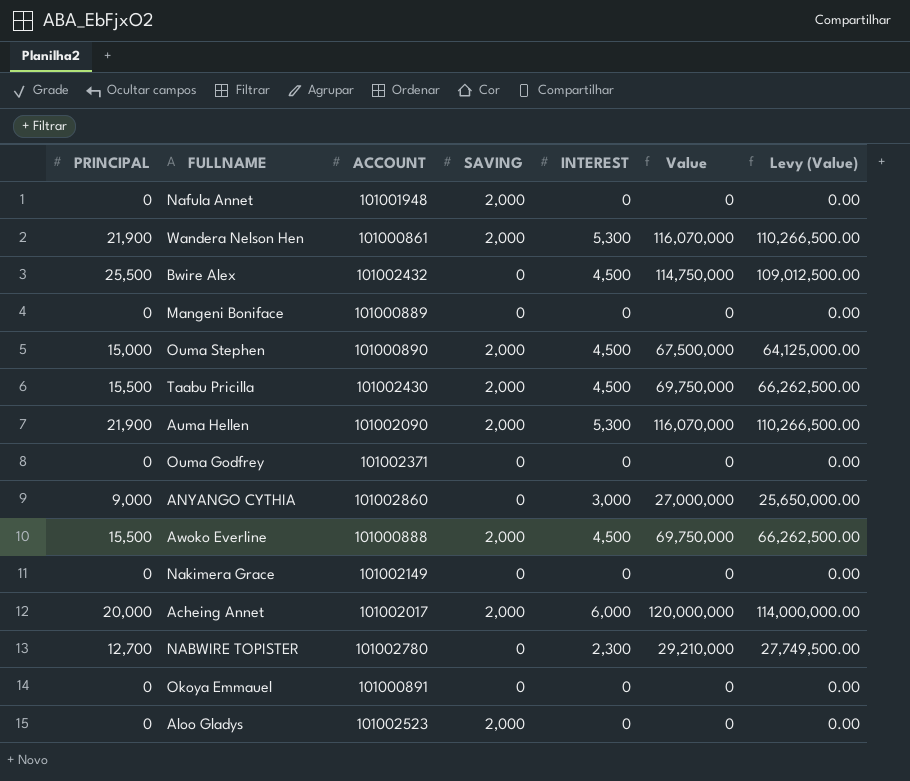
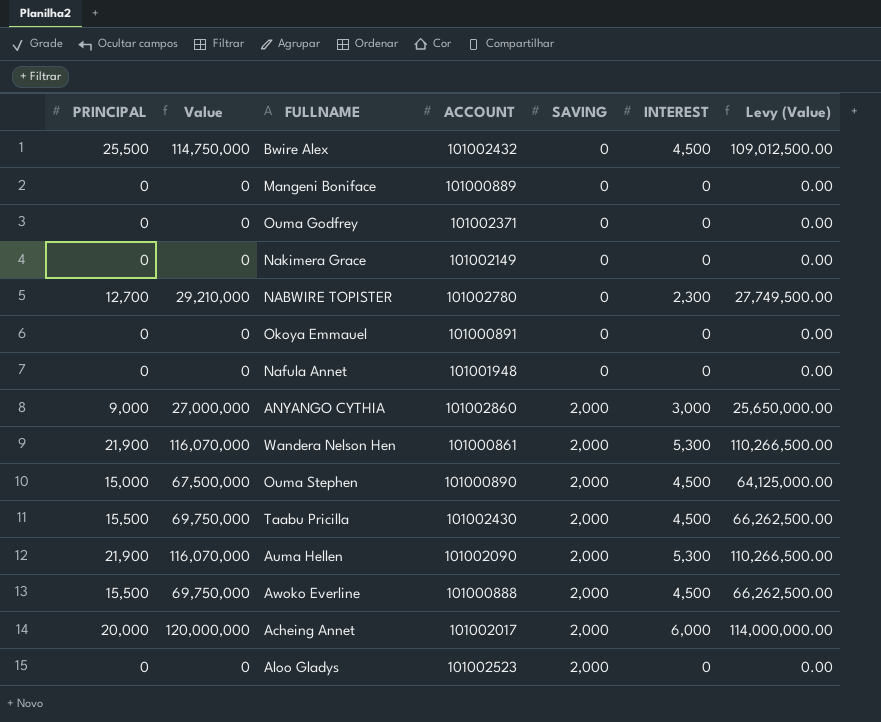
row order: none -> SAVING ascending
column Value | position: 6 -> 2
Nafula Annet | SAVING: 2,000 -> 0
ANYANGO CYTHIA | SAVING: 0 -> 2,000

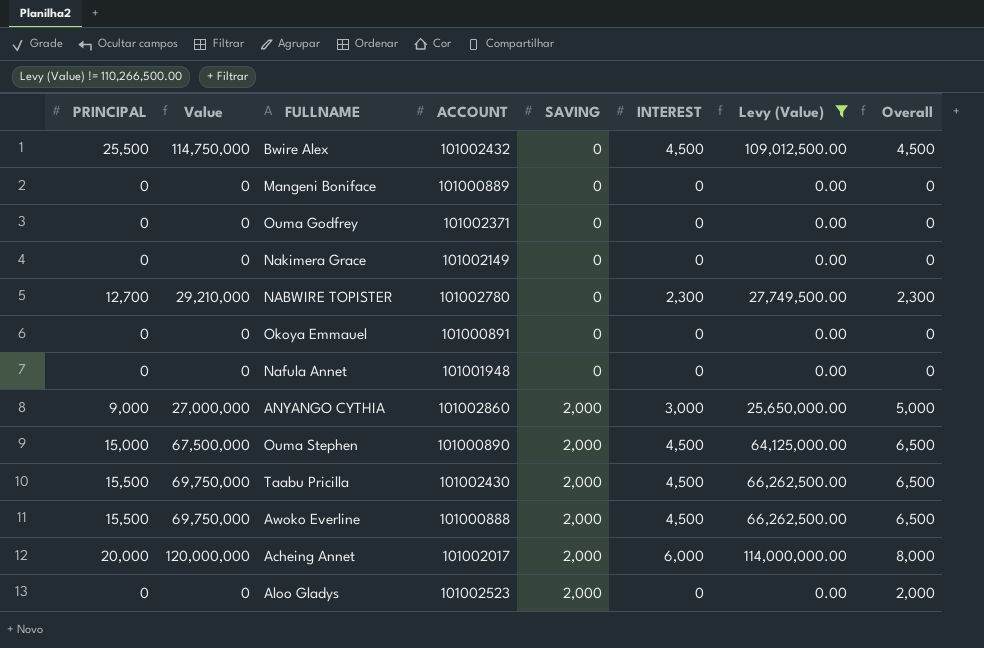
filter: none -> Levy (Value) != 110,266,500.00
column Overall | formula: none -> [SAVING] + [INTEREST]

